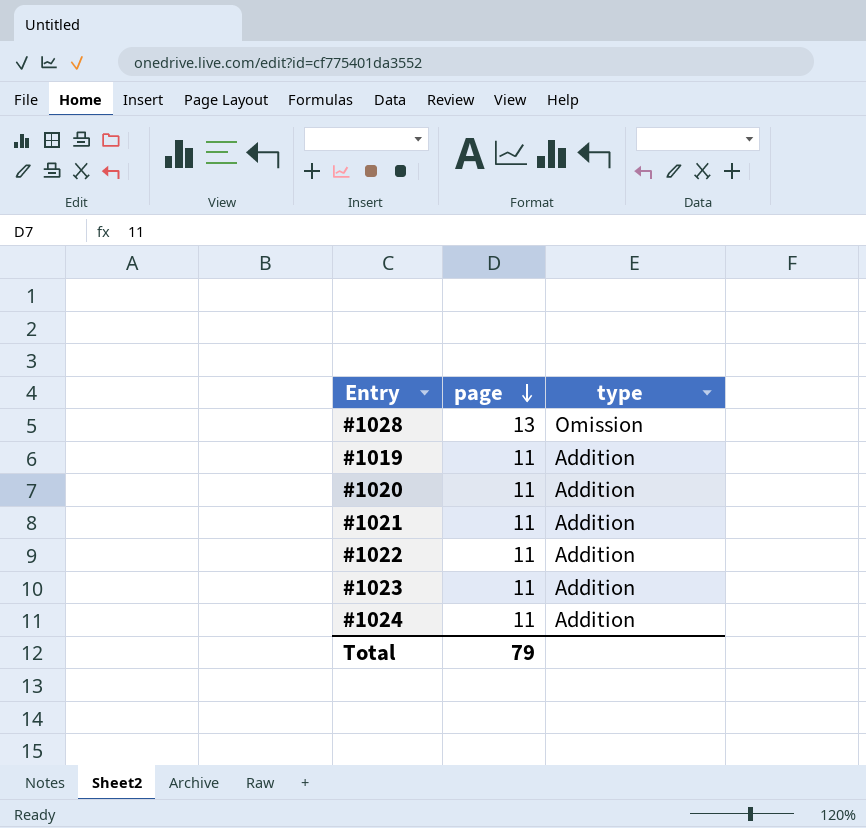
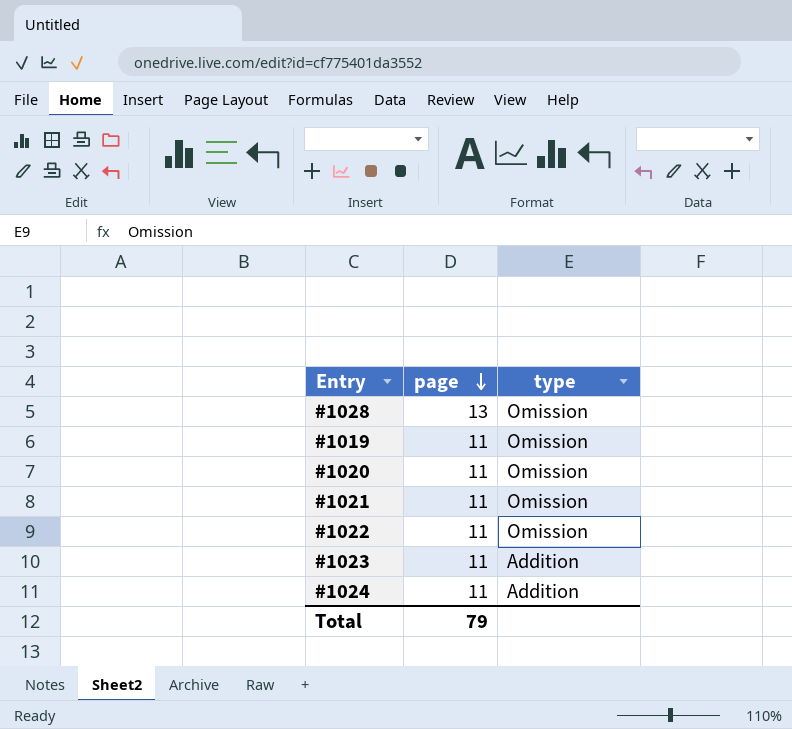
#1019 | type: Addition -> Omission
#1020 | type: Addition -> Omission
#1021 | type: Addition -> Omission
#1022 | type: Addition -> Omission

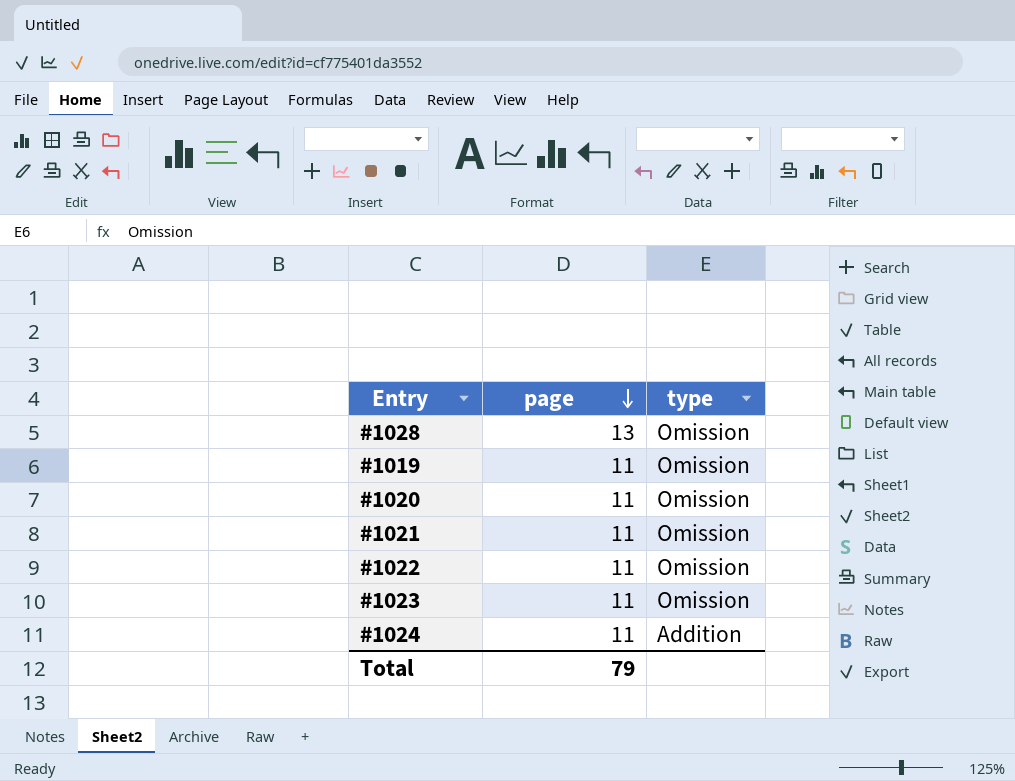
#1023 | type: Addition -> Omission

